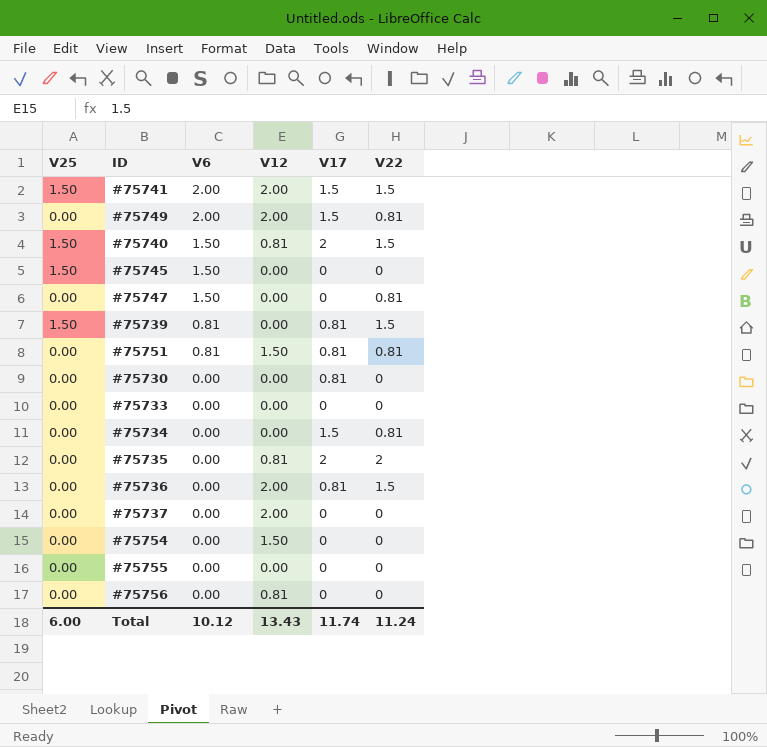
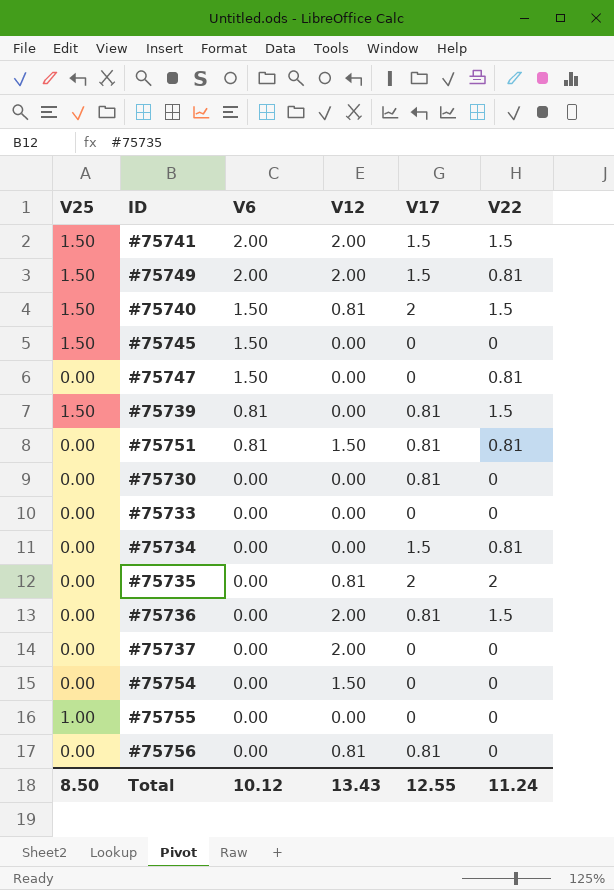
#75749 | V25: 0.00 -> 1.50
#75755 | V25: 0.00 -> 1.00
#75756 | V17: 0 -> 0.81
Total | V25: 6.00 -> 8.50
Total | V17: 11.74 -> 12.55

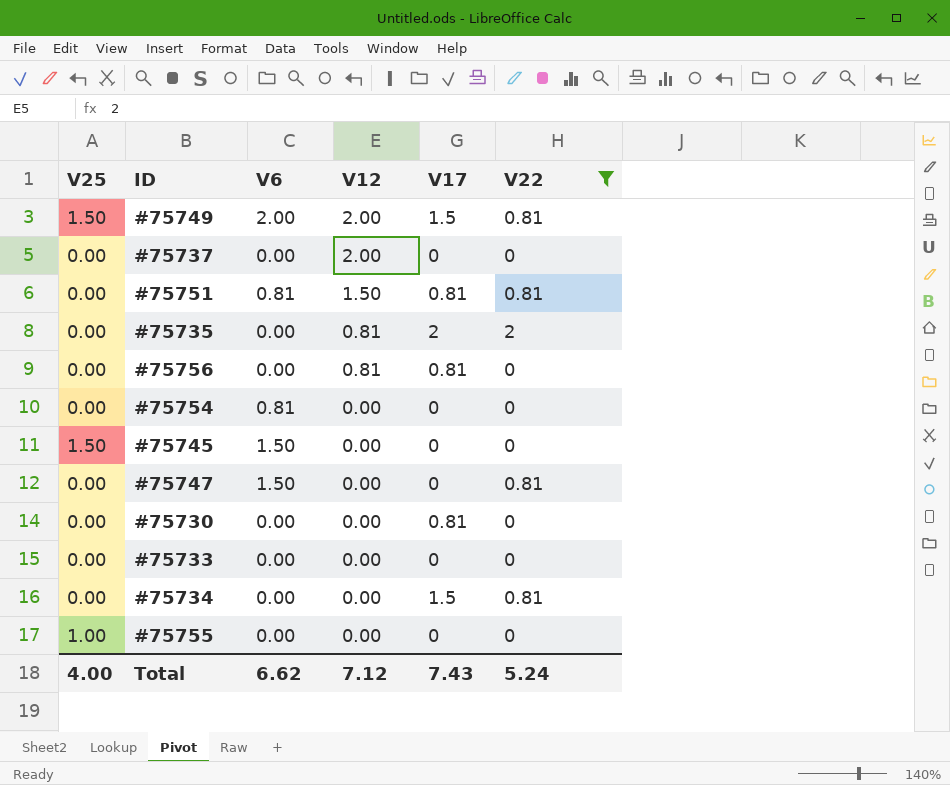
filter: none -> V22 != 1.5
row order: V6 descending -> V12 descending
#75754 | V6: 0.00 -> 0.81
#75754 | V12: 1.50 -> 0.00
Total | V25: 8.50 -> 4.00
Total | V6: 10.12 -> 6.62
Total | V12: 13.43 -> 7.12
Total | V17: 12.55 -> 7.43
Total | V22: 11.24 -> 5.24

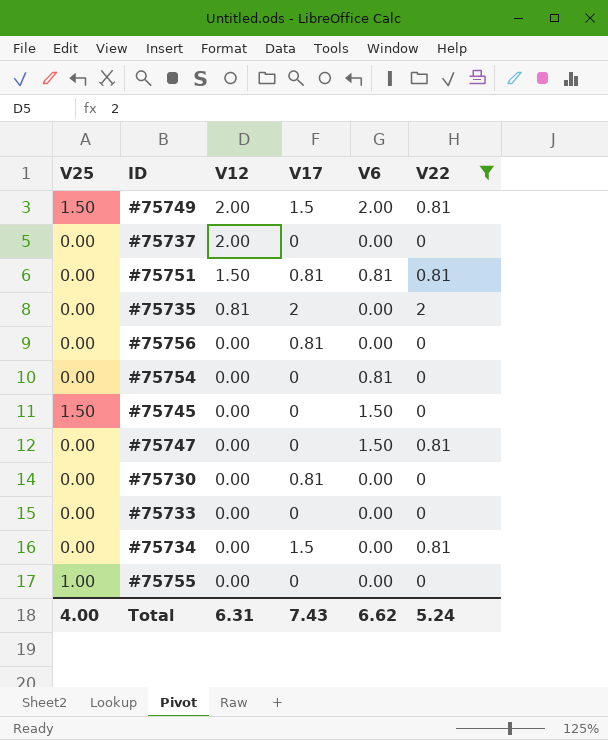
column V6 | position: 3 -> 5
#75756 | V12: 0.81 -> 0.00
Total | V12: 7.12 -> 6.31

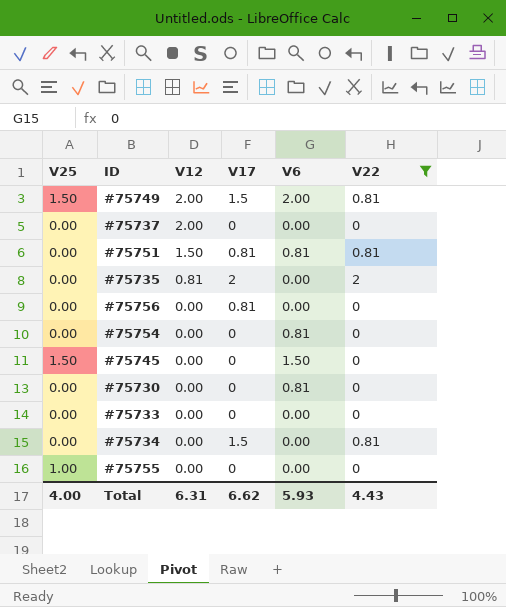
row #75747: 0.00 | 0.00 | 0 | 1.50 | 0.81 -> none
#75730 | V17: 0.81 -> 0
#75730 | V6: 0.00 -> 0.81
Total | V17: 7.43 -> 6.62
Total | V6: 6.62 -> 5.93
Total | V22: 5.24 -> 4.43

